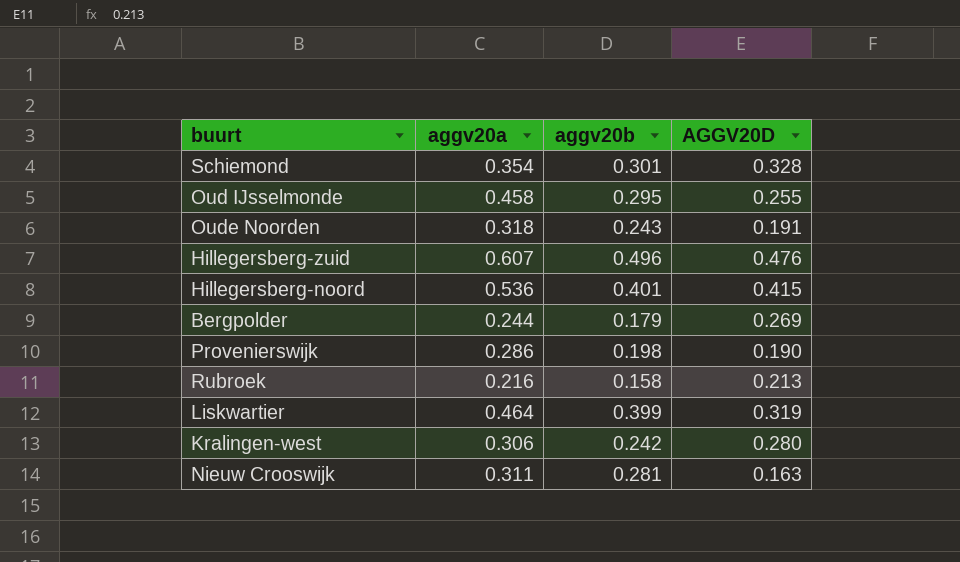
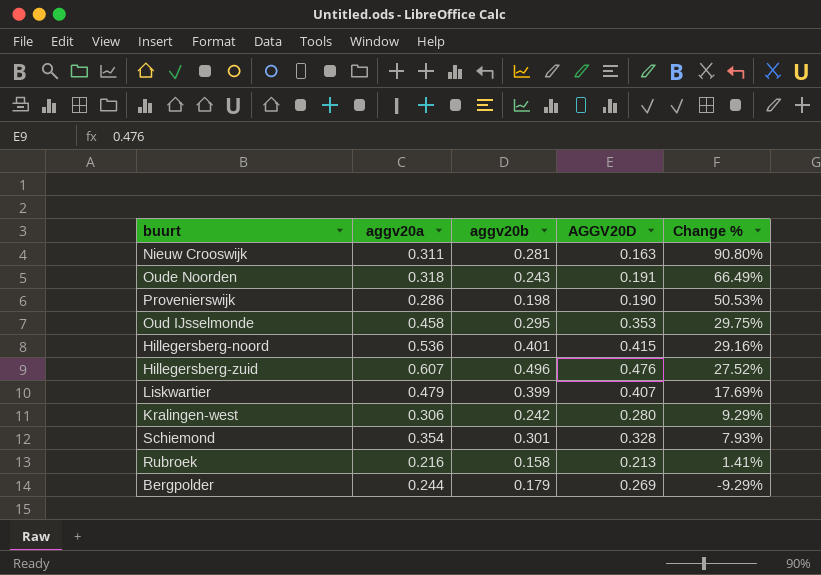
row order: none -> Change % descending
column Change % | formula: none -> ([aggv20a] - [AGGV20D]) / [AGGV20D]
Oud IJsselmonde | AGGV20D: 0.255 -> 0.353
Liskwartier | aggv20a: 0.464 -> 0.479
Liskwartier | AGGV20D: 0.319 -> 0.407

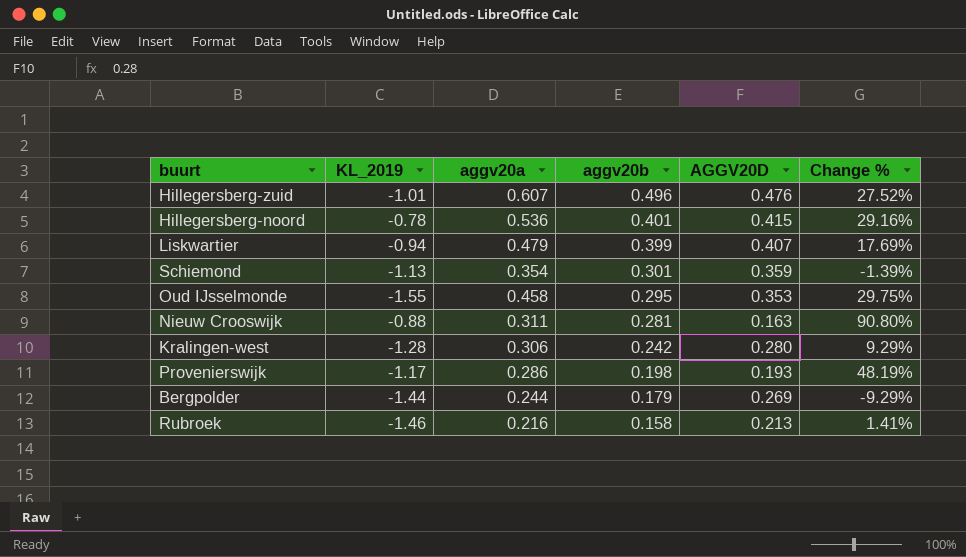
row order: Change % descending -> aggv20b descending
column KL_2019 | position: none -> 2
row Oude Noorden: 0.318 | 0.243 | 0.191 | 66.49% -> none
Schiemond | AGGV20D: 0.328 -> 0.359
Schiemond | Change %: 7.93% -> -1.39%
Provenierswijk | AGGV20D: 0.190 -> 0.193
Provenierswijk | Change %: 50.53% -> 48.19%

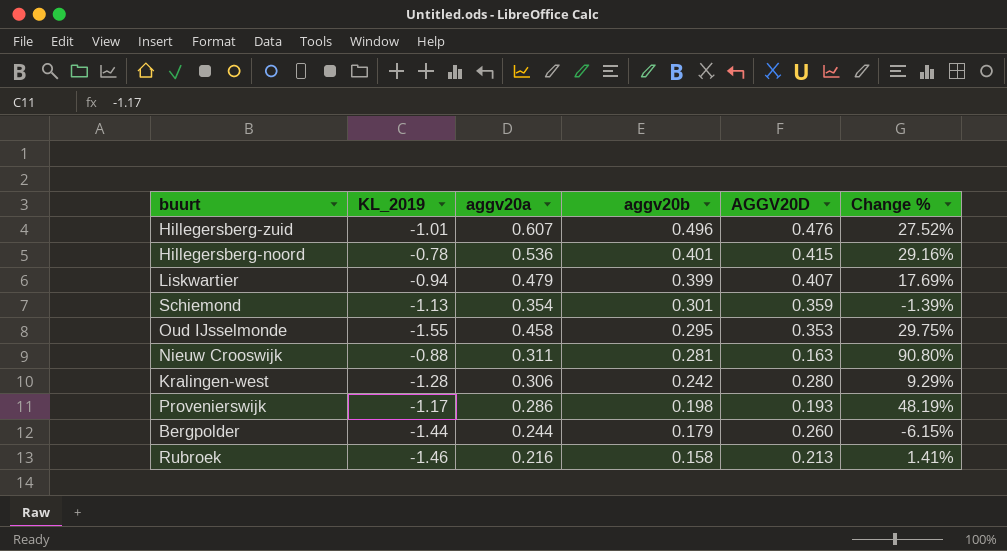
Bergpolder | AGGV20D: 0.269 -> 0.260
Bergpolder | Change %: -9.29% -> -6.15%

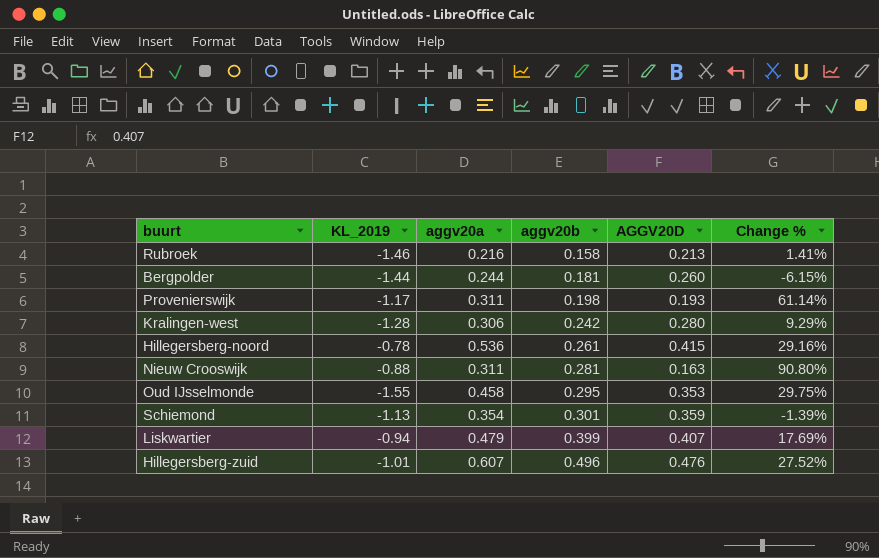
row order: aggv20b descending -> aggv20b ascending
Bergpolder | aggv20b: 0.179 -> 0.181
Provenierswijk | aggv20a: 0.286 -> 0.311
Provenierswijk | Change %: 48.19% -> 61.14%
Hillegersberg-noord | aggv20b: 0.401 -> 0.261

